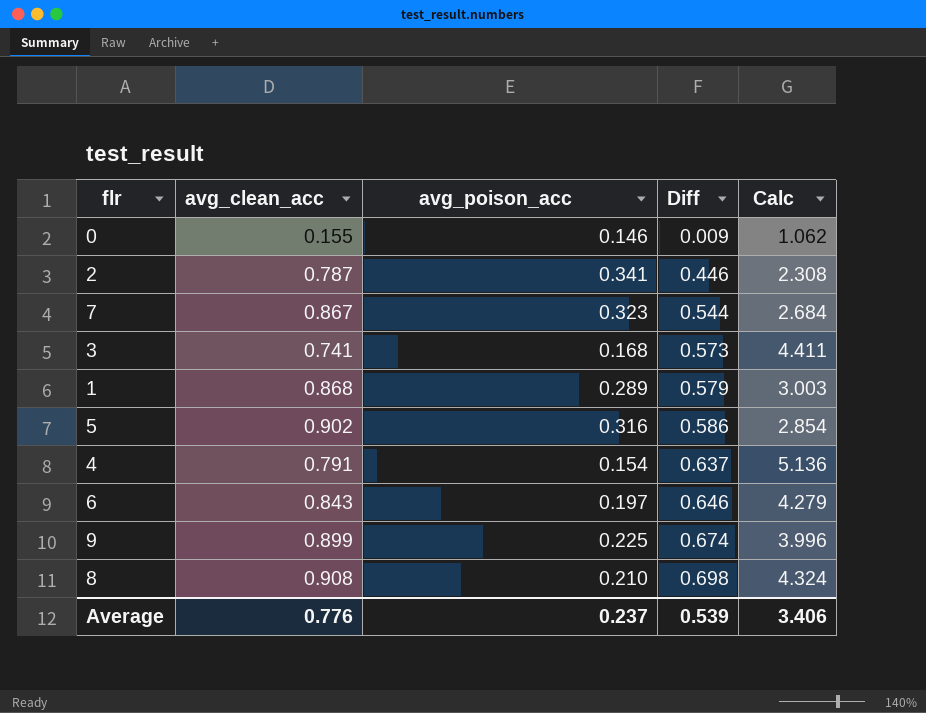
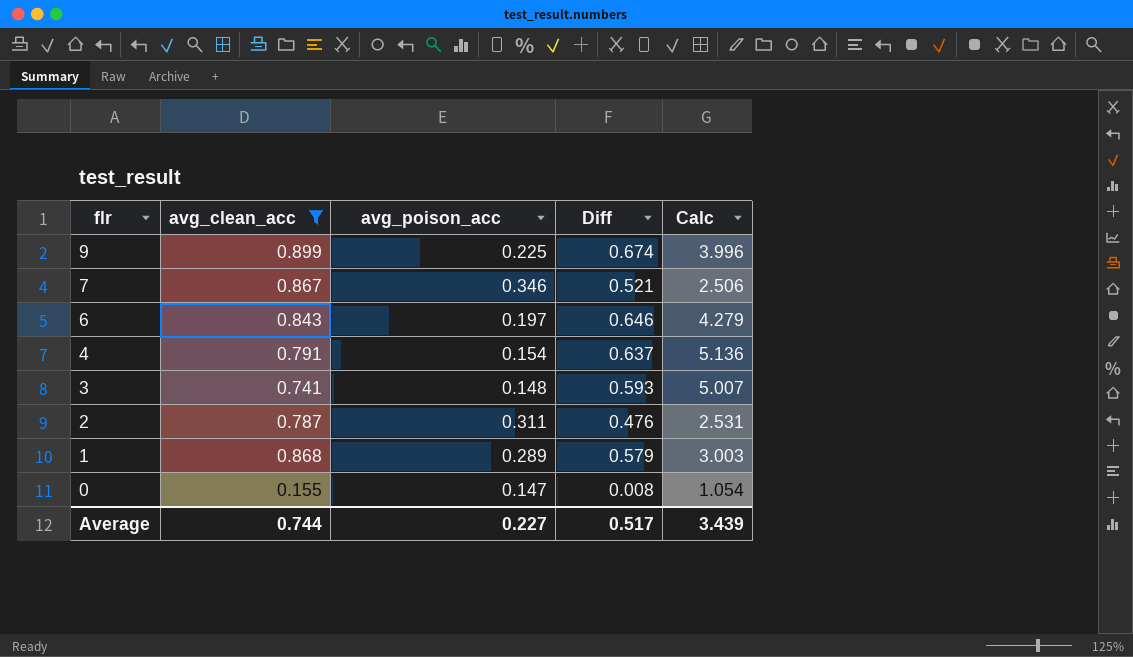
filter: none -> avg_clean_acc <= 0.899
row order: Diff ascending -> flr descending
7 | avg_poison_acc: 0.323 -> 0.346
7 | Diff: 0.544 -> 0.521
7 | Calc: 2.684 -> 2.506
3 | avg_poison_acc: 0.168 -> 0.148
3 | Diff: 0.573 -> 0.593
3 | Calc: 4.411 -> 5.007
2 | avg_poison_acc: 0.341 -> 0.311
2 | Diff: 0.446 -> 0.476
2 | Calc: 2.308 -> 2.531
0 | avg_poison_acc: 0.146 -> 0.147
0 | Diff: 0.009 -> 0.008
0 | Calc: 1.062 -> 1.054
Average | avg_clean_acc: 0.776 -> 0.744
Average | avg_poison_acc: 0.237 -> 0.227
Average | Diff: 0.539 -> 0.517
Average | Calc: 3.406 -> 3.439

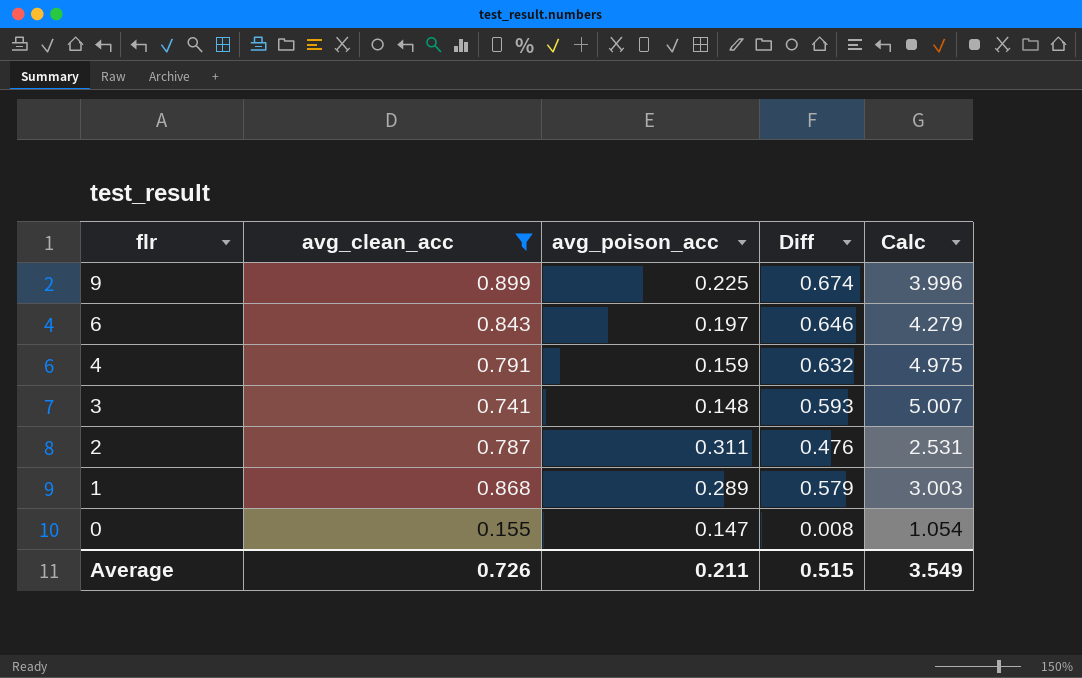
row 7: 0.867 | 0.346 | 0.521 | 2.506 -> none
4 | avg_poison_acc: 0.154 -> 0.159
4 | Diff: 0.637 -> 0.632
4 | Calc: 5.136 -> 4.975
Average | avg_clean_acc: 0.744 -> 0.726
Average | avg_poison_acc: 0.227 -> 0.211
Average | Diff: 0.517 -> 0.515
Average | Calc: 3.439 -> 3.549

